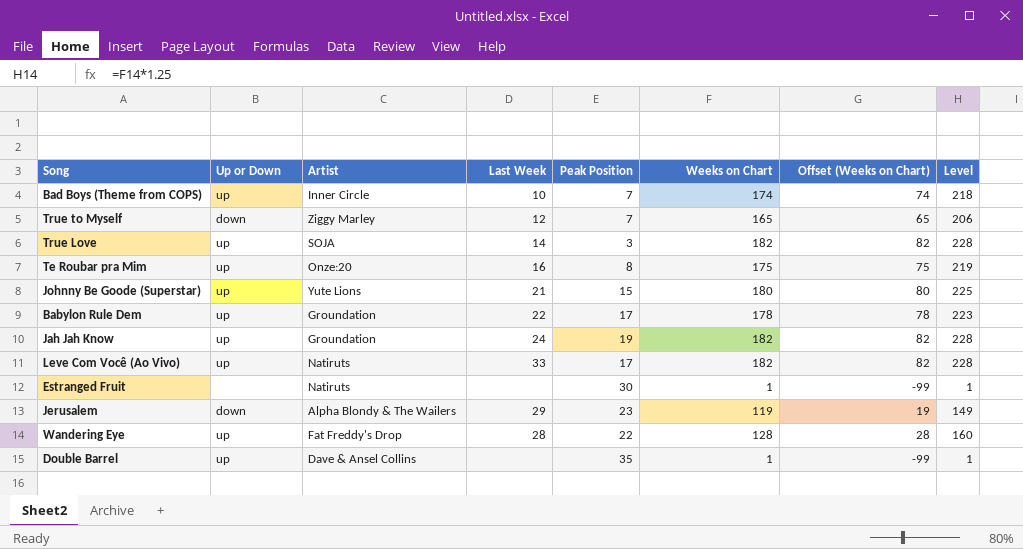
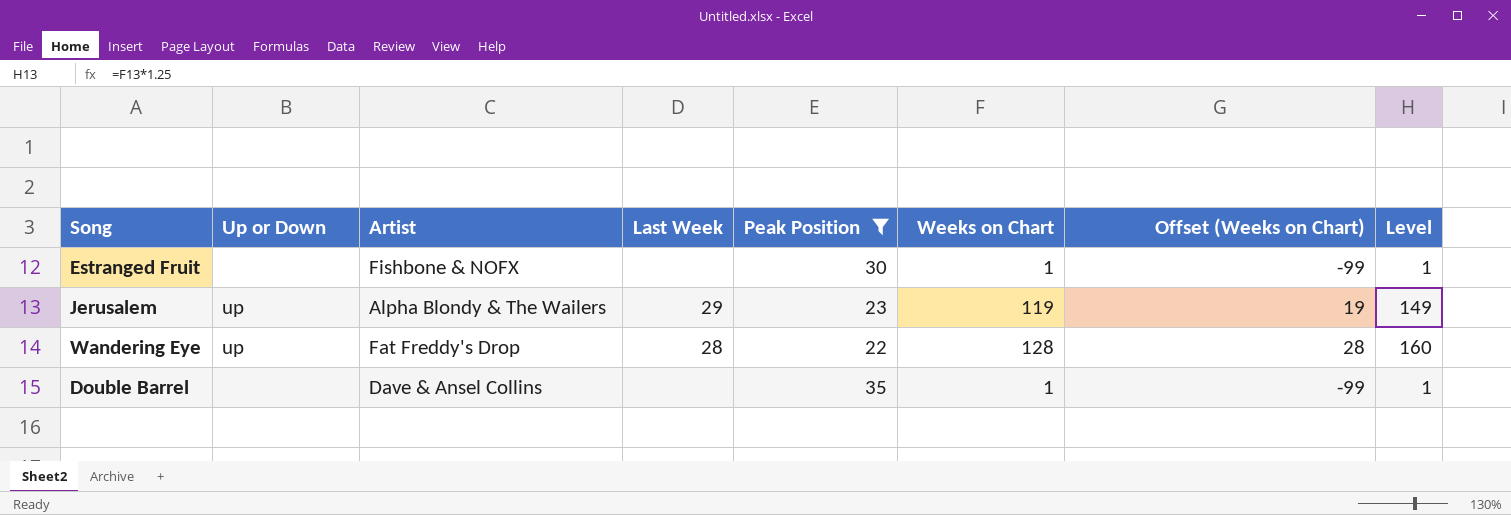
filter: none -> Peak Position >= 22
Estranged Fruit | Artist: Natiruts -> Fishbone & NOFX
Jerusalem | Up or Down: down -> up
Double Barrel | Up or Down: up -> none

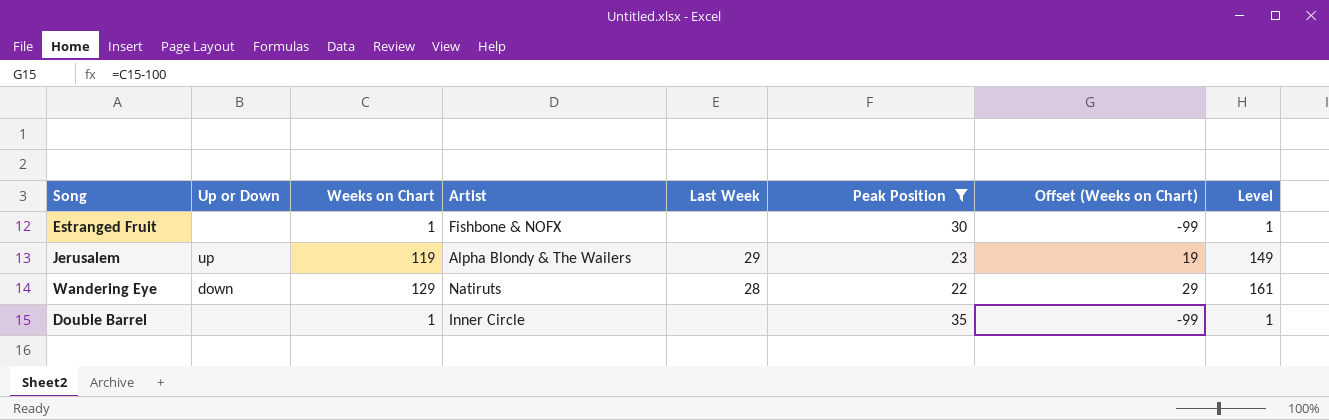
column Weeks on Chart | position: 6 -> 3
Wandering Eye | Up or Down: up -> down
Wandering Eye | Weeks on Chart: 128 -> 129
Wandering Eye | Artist: Fat Freddy's Drop -> Natiruts
Wandering Eye | Offset (Weeks on Chart): 28 -> 29
Wandering Eye | Level: 160 -> 161
Double Barrel | Artist: Dave & Ansel Collins -> Inner Circle

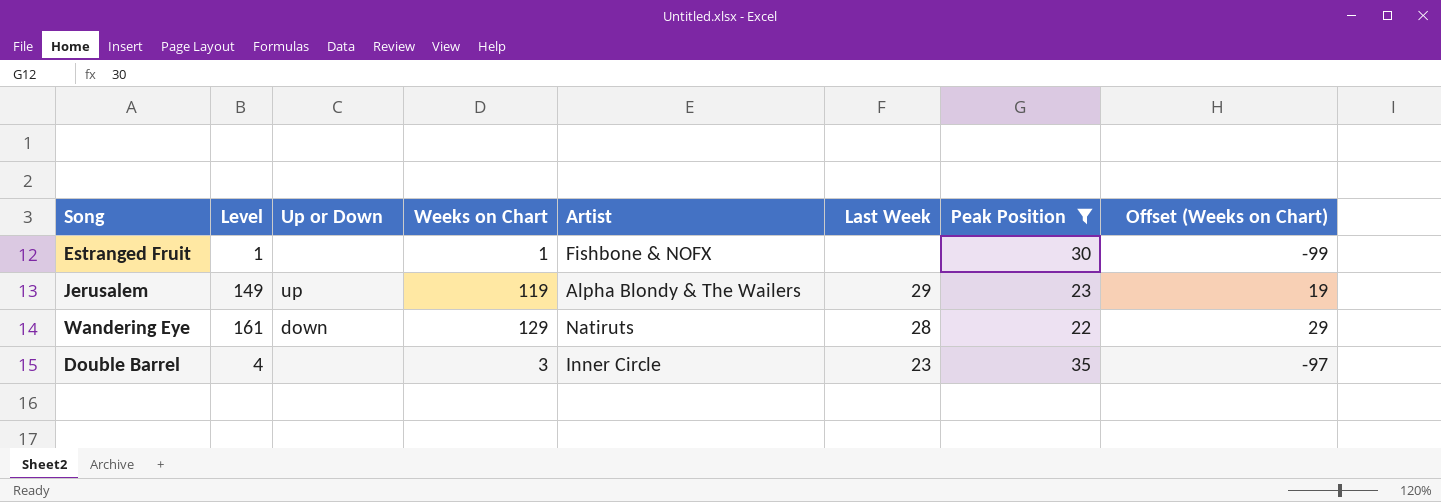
column Level | position: 8 -> 2
Double Barrel | Level: 1 -> 4
Double Barrel | Weeks on Chart: 1 -> 3
Double Barrel | Last Week: none -> 23
Double Barrel | Offset (Weeks on Chart): -99 -> -97

